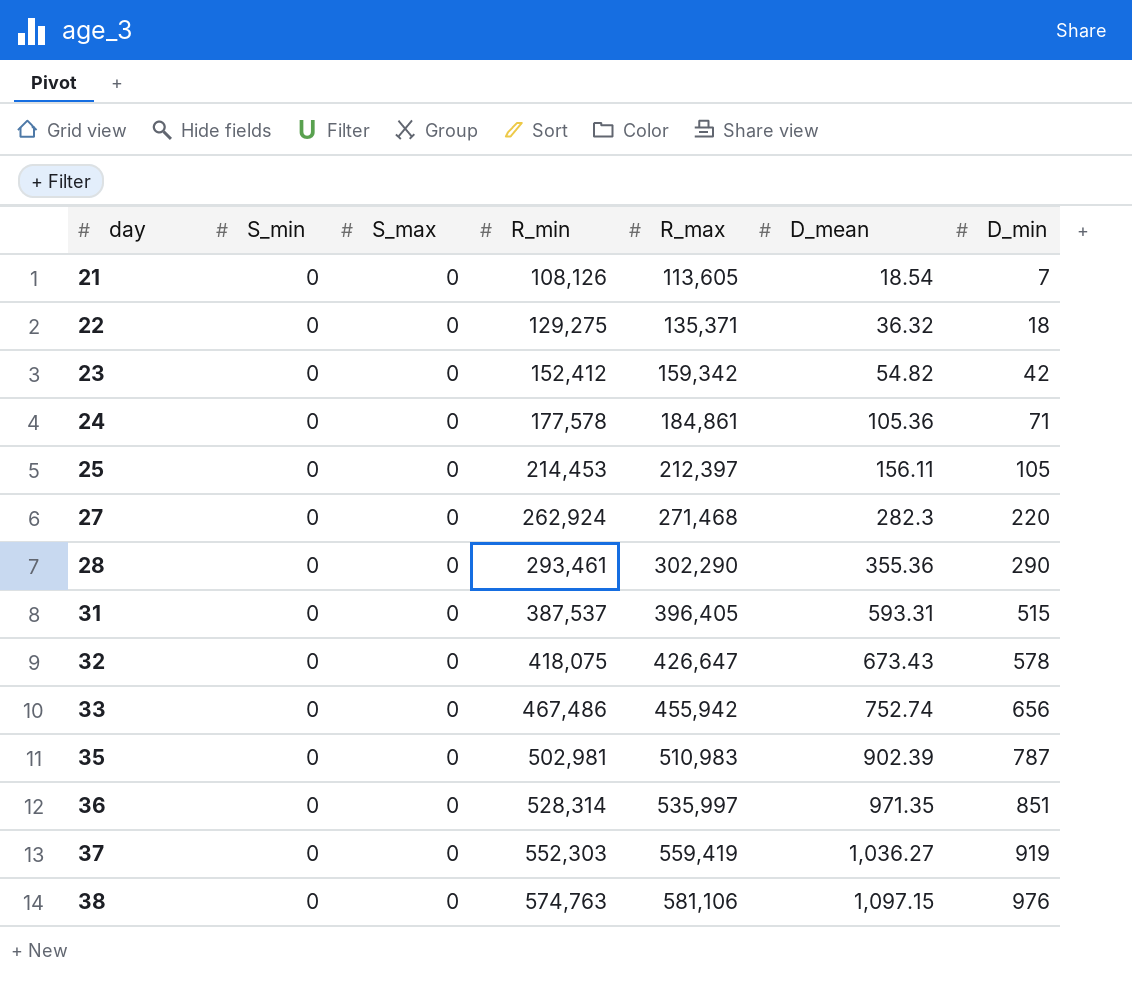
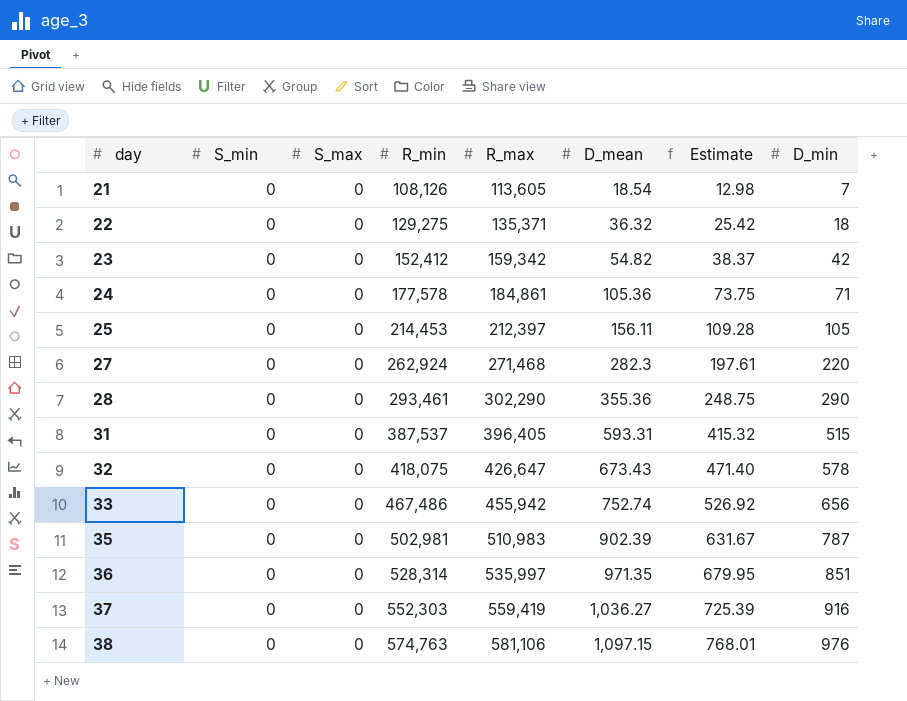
column Estimate | formula: none -> [D_mean] * 0.7
37 | D_min: 919 -> 916

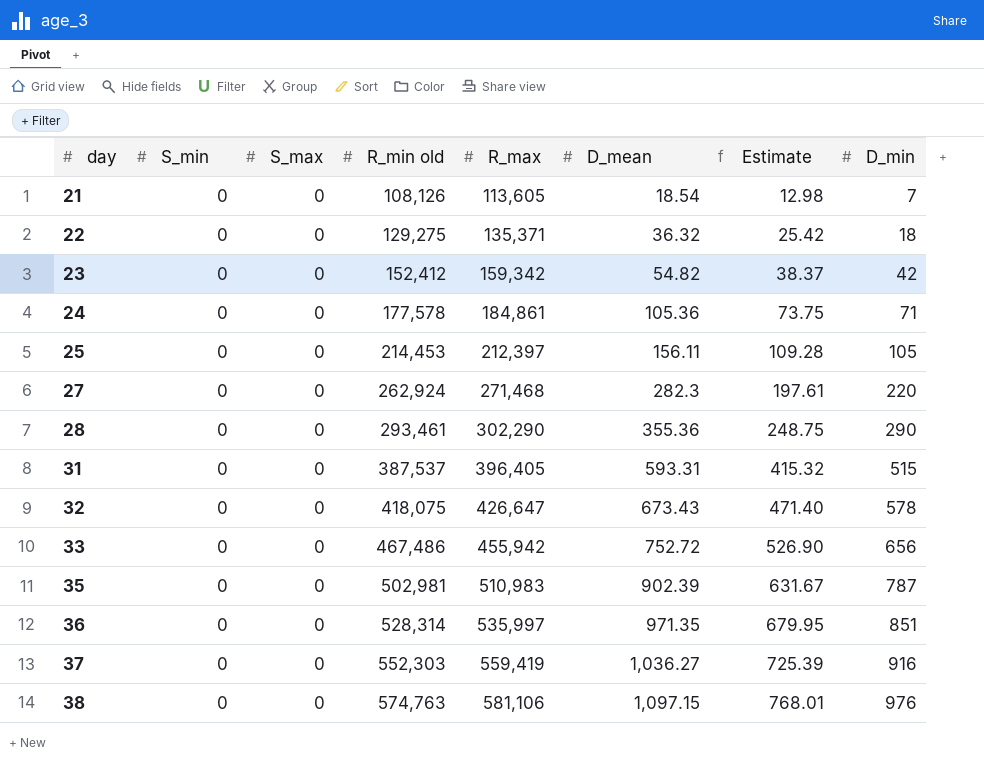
column name: R_min -> R_min old
33 | D_mean: 752.74 -> 752.72
33 | Estimate: 526.92 -> 526.90

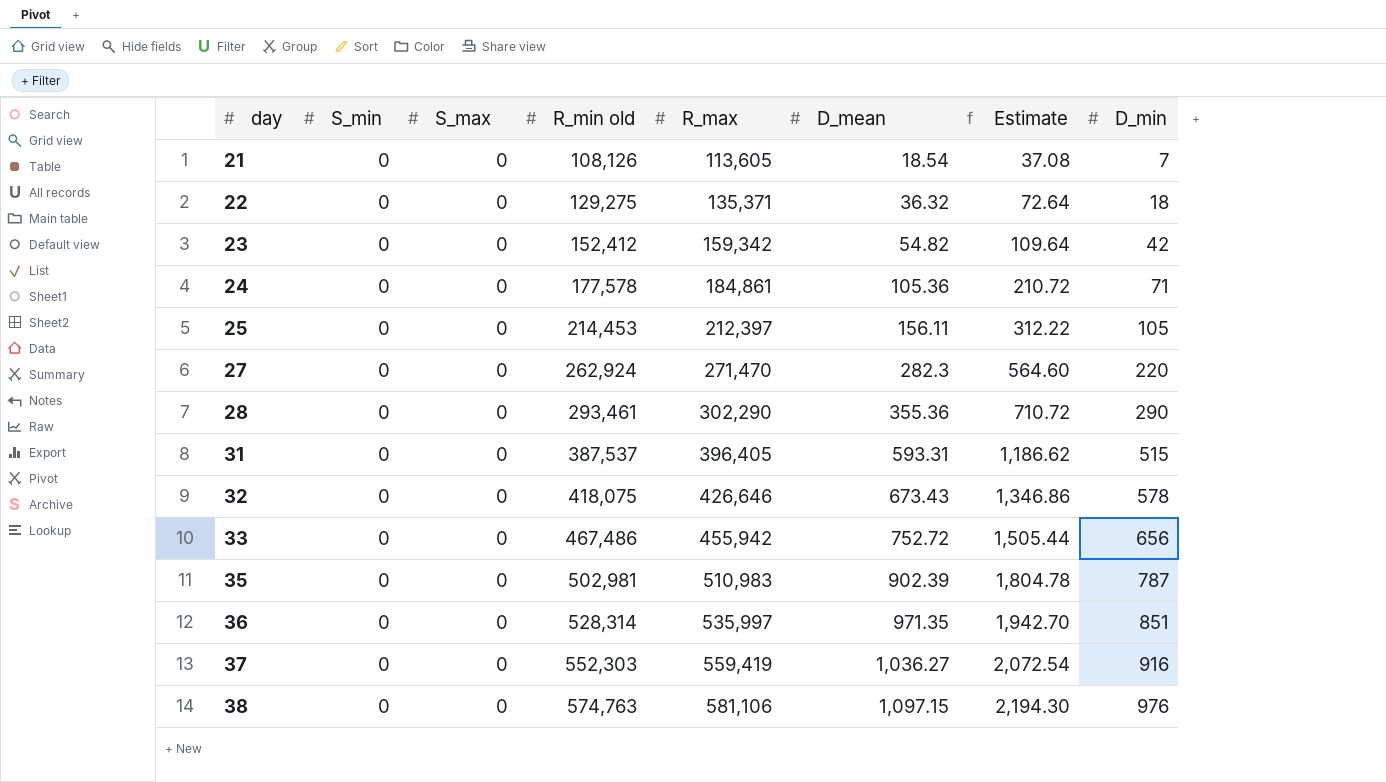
column Estimate | formula: [D_mean] * 0.7 -> [D_mean] * 2
27 | R_max: 271,468 -> 271,470
32 | R_max: 426,647 -> 426,646

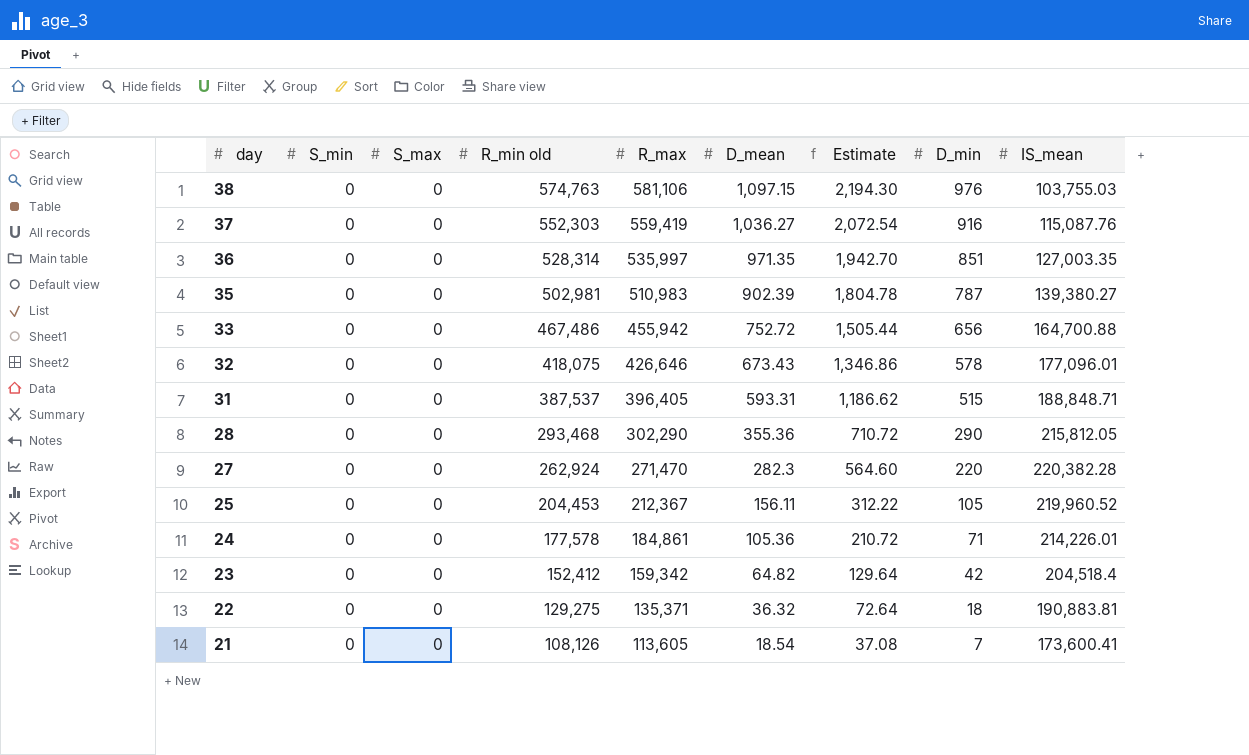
row order: day ascending -> day descending
column IS_mean | position: none -> 9
28 | R_min old: 293,461 -> 293,468
25 | R_min old: 214,453 -> 204,453
25 | R_max: 212,397 -> 212,367
23 | D_mean: 54.82 -> 64.82
23 | Estimate: 109.64 -> 129.64

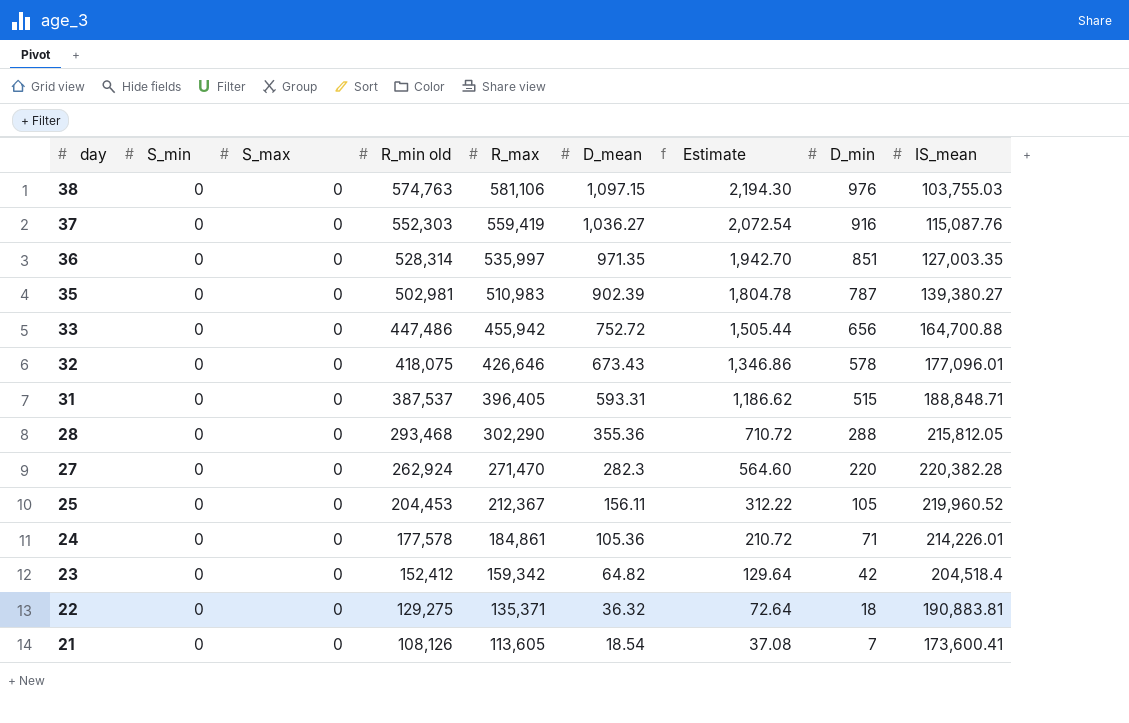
33 | R_min old: 467,486 -> 447,486
28 | D_min: 290 -> 288

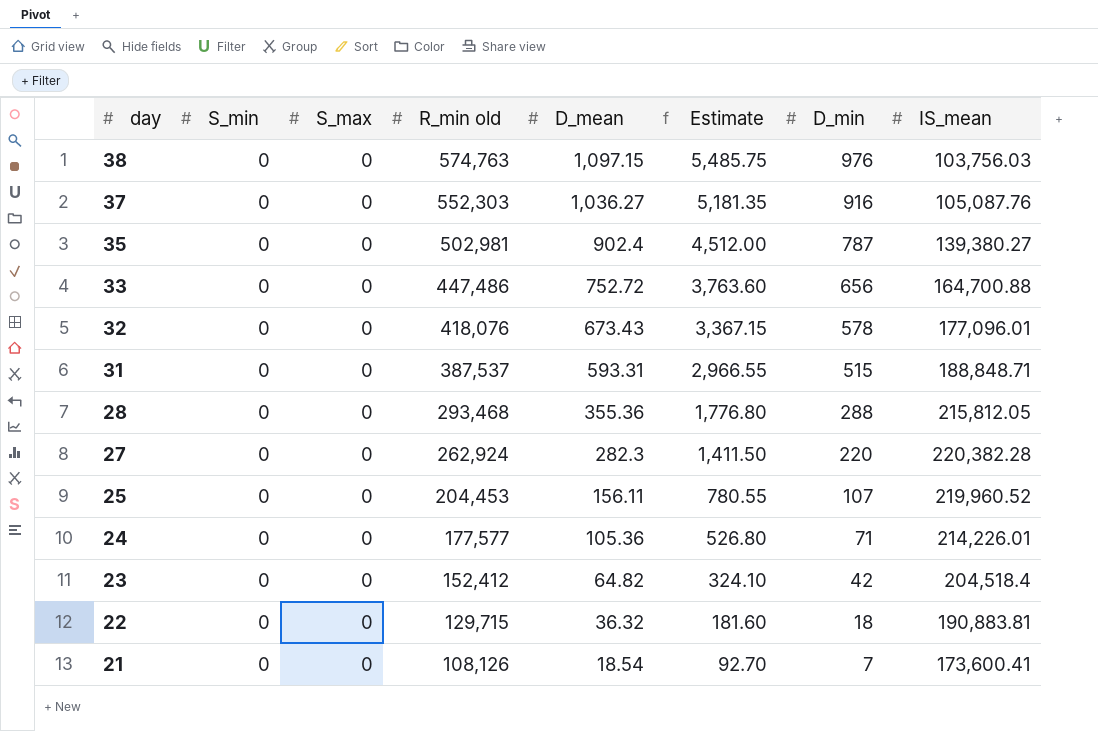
column R_max | position: 5 -> none
column Estimate | formula: [D_mean] * 2 -> [D_mean] * 5
row 36: 0 | 0 | 528,314 | 535,997 | 971.35 | 1,942.70 | 851 | 127,003.35 -> none
38 | IS_mean: 103,755.03 -> 103,756.03
37 | IS_mean: 115,087.76 -> 105,087.76
35 | D_mean: 902.39 -> 902.4
32 | R_min old: 418,075 -> 418,076
25 | D_min: 105 -> 107
24 | R_min old: 177,578 -> 177,577
22 | R_min old: 129,275 -> 129,715

